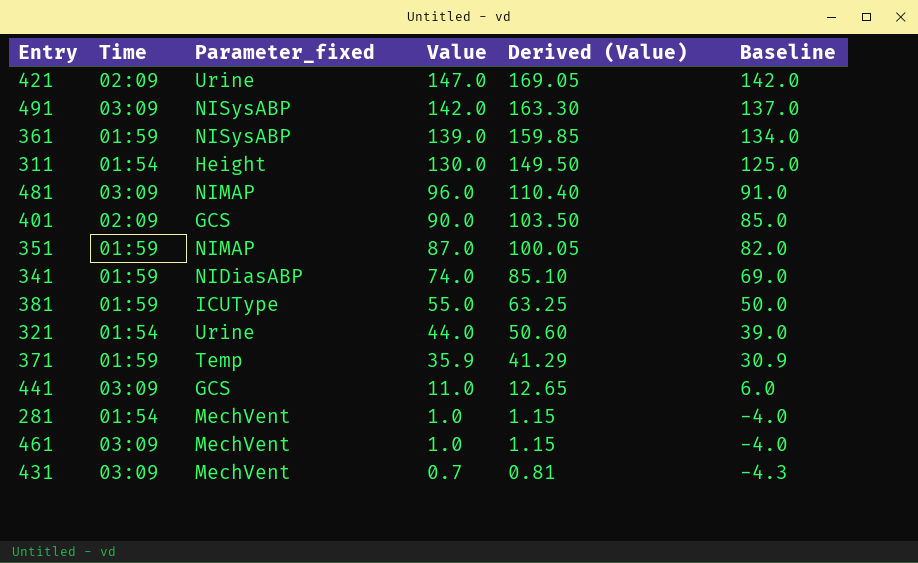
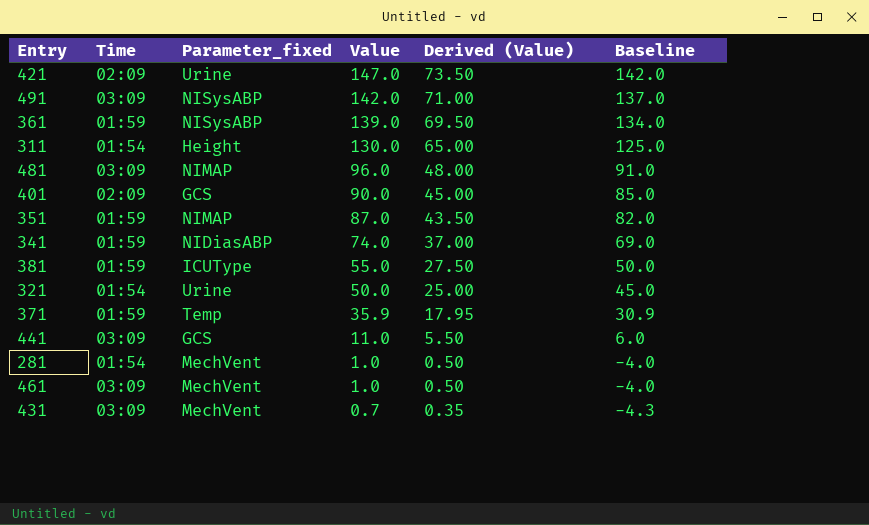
column Derived (Value) | formula: [Value] * 1.15 -> [Value] * 0.5
321 | Value: 44.0 -> 50.0
321 | Baseline: 39.0 -> 45.0

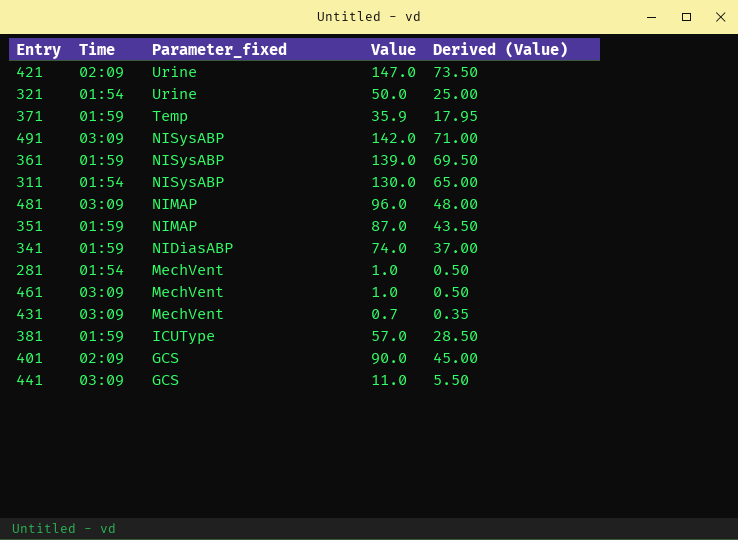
row order: Value descending -> Parameter_fixed descending
column Baseline | formula: [Value] - 5 -> none
311 | Parameter_fixed: Height -> NISysABP
381 | Value: 55.0 -> 57.0
381 | Derived (Value): 27.50 -> 28.50

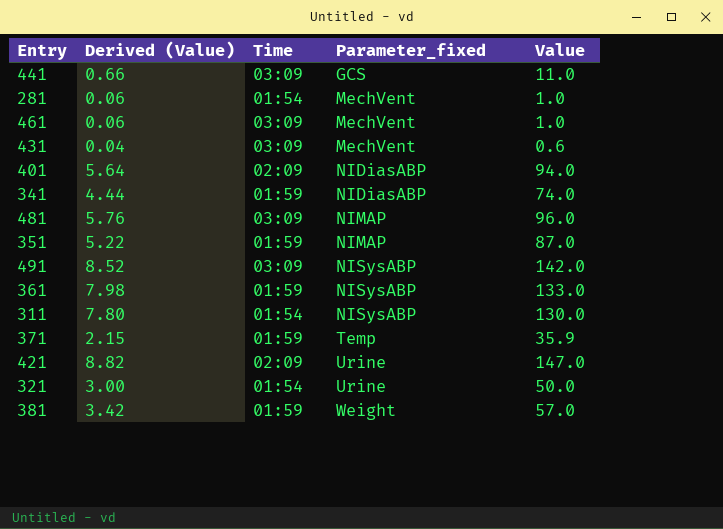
row order: Parameter_fixed descending -> Parameter_fixed ascending
column Derived (Value) | formula: [Value] * 0.5 -> [Value] * 0.06
column Derived (Value) | position: 5 -> 2
431 | Value: 0.7 -> 0.6
401 | Parameter_fixed: GCS -> NIDiasABP
401 | Value: 90.0 -> 94.0
361 | Value: 139.0 -> 133.0
381 | Parameter_fixed: ICUType -> Weight

